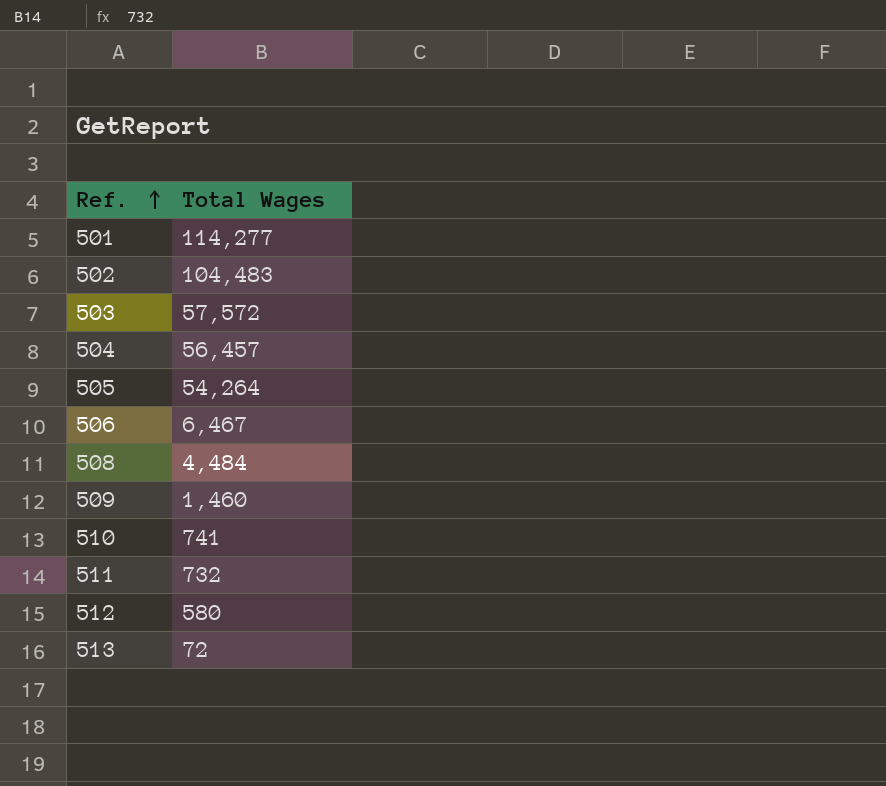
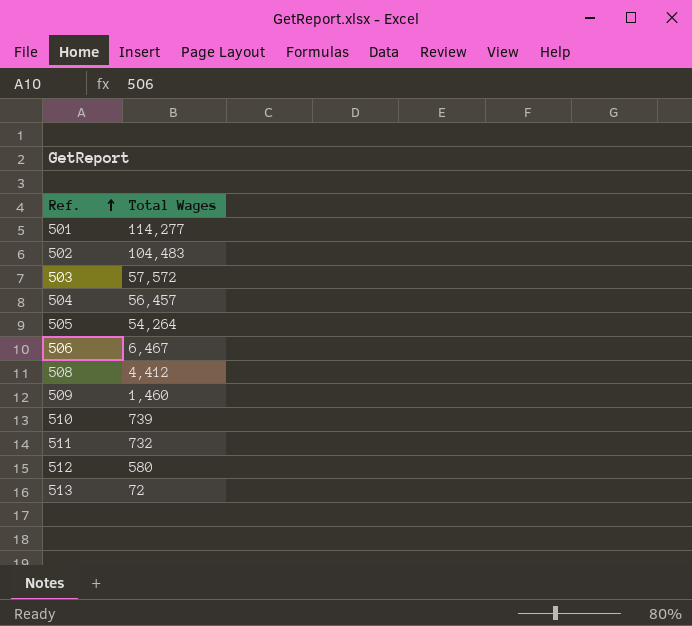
508 | Total Wages: 4,484 -> 4,412
510 | Total Wages: 741 -> 739

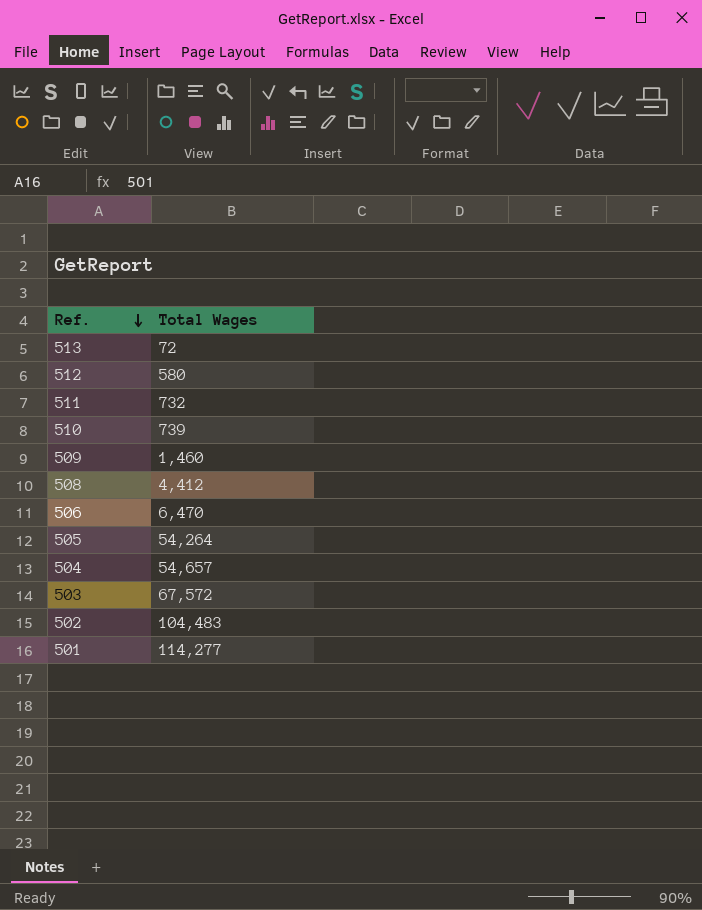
row order: Ref. ascending -> Ref. descending
506 | Total Wages: 6,467 -> 6,470
504 | Total Wages: 56,457 -> 54,657
503 | Total Wages: 57,572 -> 67,572

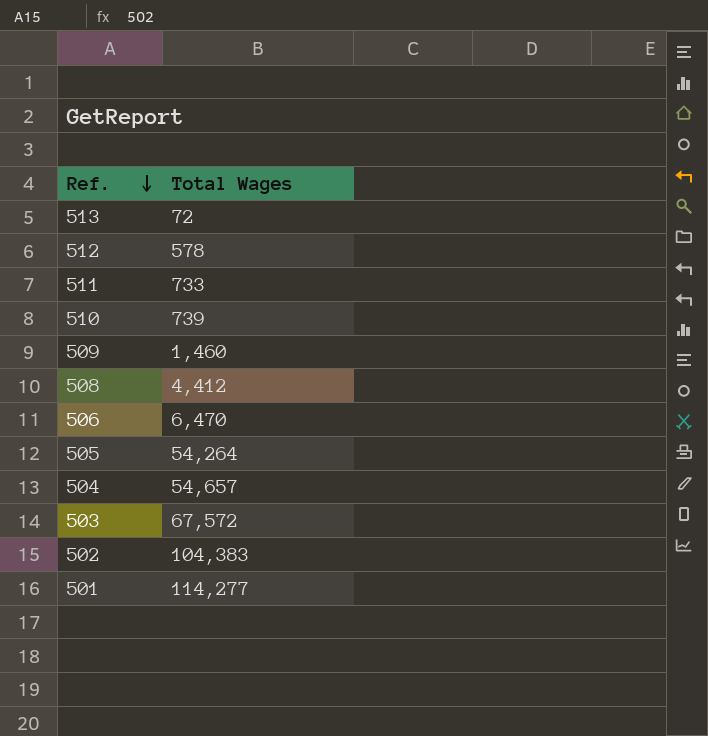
512 | Total Wages: 580 -> 578
511 | Total Wages: 732 -> 733
502 | Total Wages: 104,483 -> 104,383

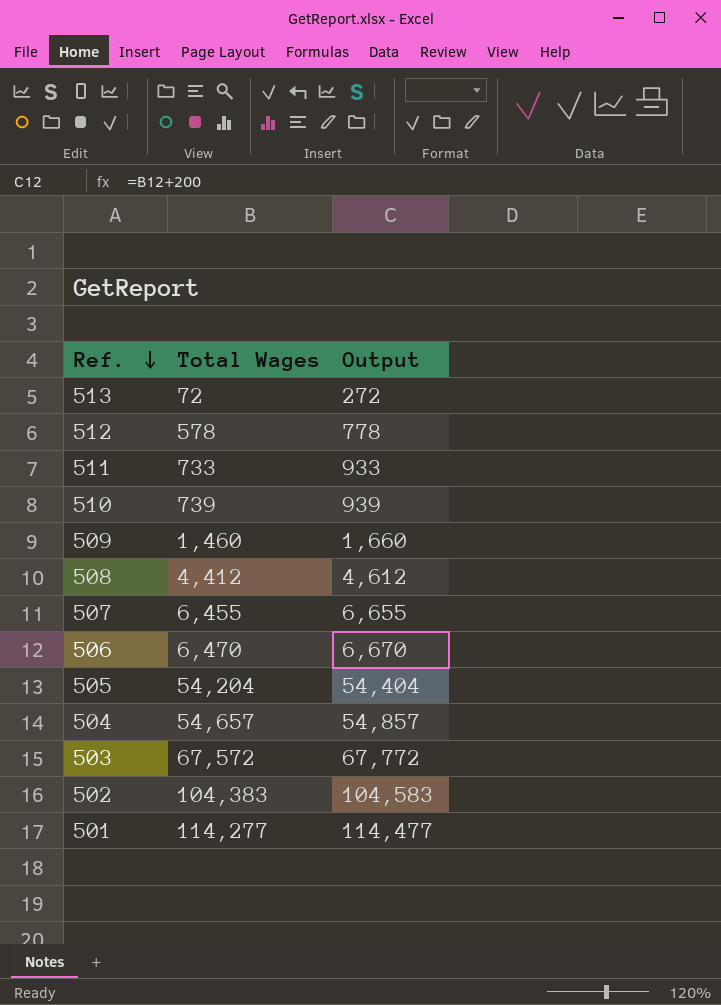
column Output | formula: none -> [Total Wages] + 200
row 507: none -> 6,455 | 6,655
505 | Total Wages: 54,264 -> 54,204

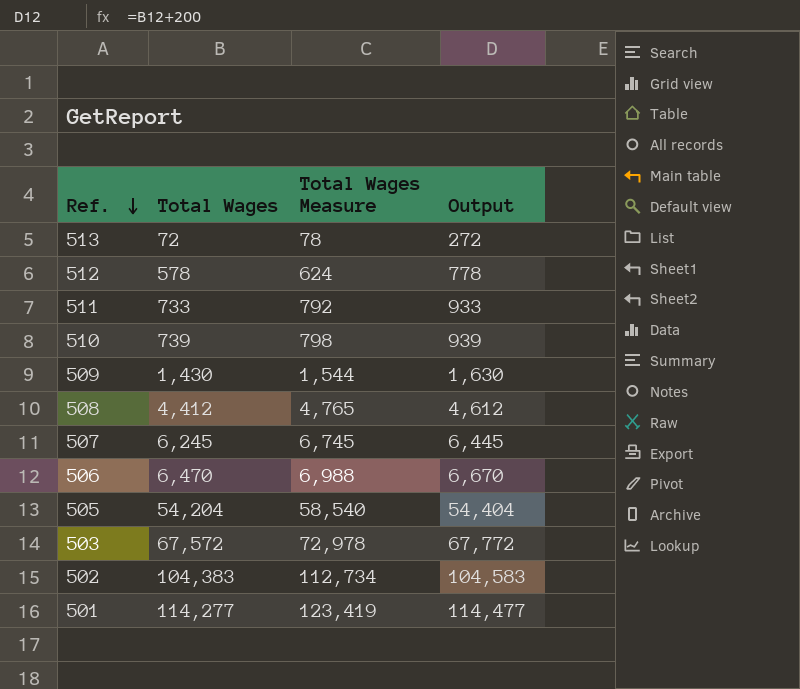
column Total Wages Measure | formula: none -> [Total Wages] * 1.08
row 504: 54,657 | 54,857 -> none
509 | Total Wages: 1,460 -> 1,430
509 | Output: 1,660 -> 1,630
507 | Total Wages: 6,455 -> 6,245
507 | Output: 6,655 -> 6,445

